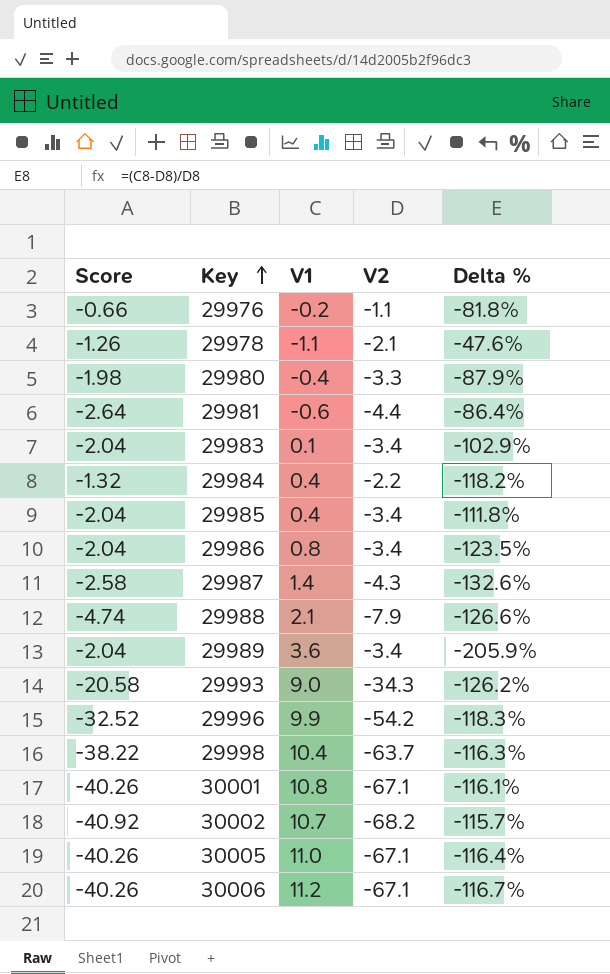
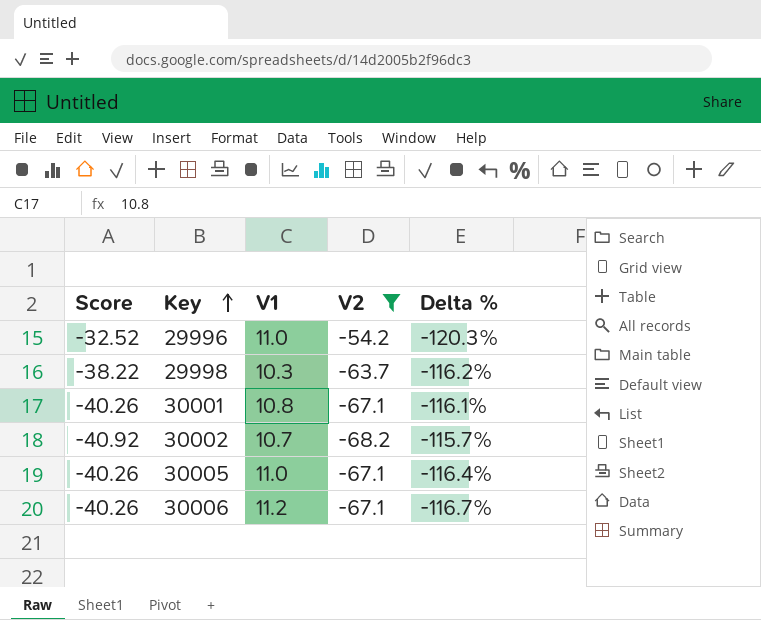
filter: none -> V2 <= -54.2
29996 | V1: 9.9 -> 11.0
29996 | Delta %: -118.3% -> -120.3%
29998 | V1: 10.4 -> 10.3
29998 | Delta %: -116.3% -> -116.2%

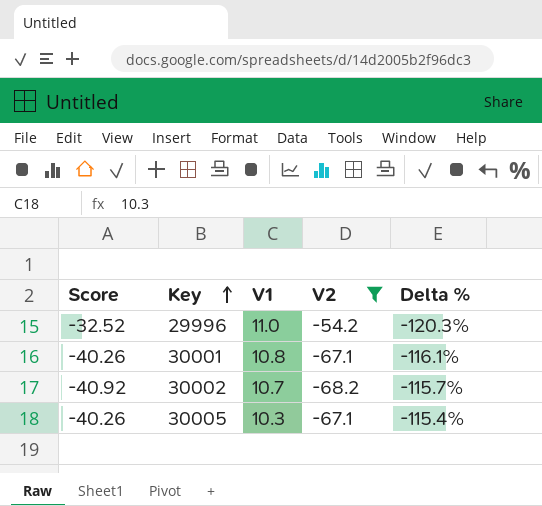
row 29998: -38.22 | 10.3 | -63.7 | -116.2% -> none
row 30006: -40.26 | 11.2 | -67.1 | -116.7% -> none
30005 | V1: 11.0 -> 10.3
30005 | Delta %: -116.4% -> -115.4%

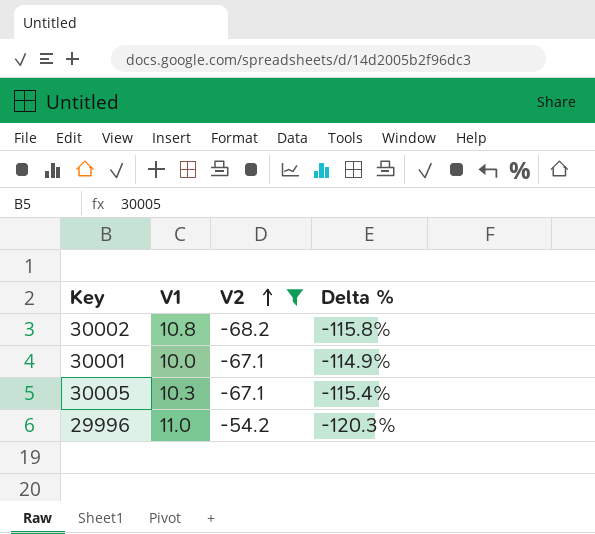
row order: Key ascending -> V2 ascending
column Score | formula: [V2] * 0.6 -> none
30002 | V1: 10.7 -> 10.8
30002 | Delta %: -115.7% -> -115.8%
30001 | V1: 10.8 -> 10.0
30001 | Delta %: -116.1% -> -114.9%

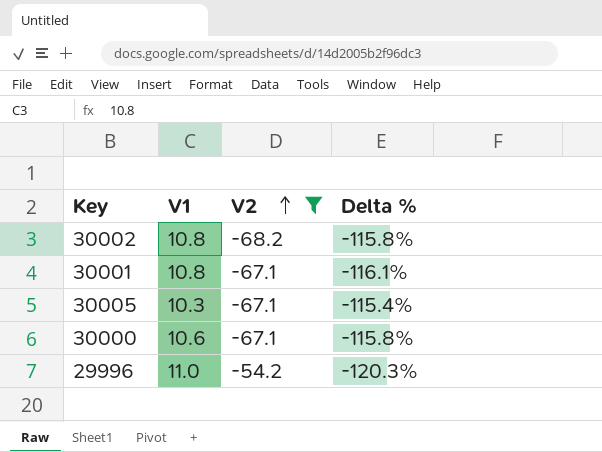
30001 | V1: 10.0 -> 10.8
30001 | Delta %: -114.9% -> -116.1%
row 30000: none -> 10.6 | -67.1 | -115.8%

